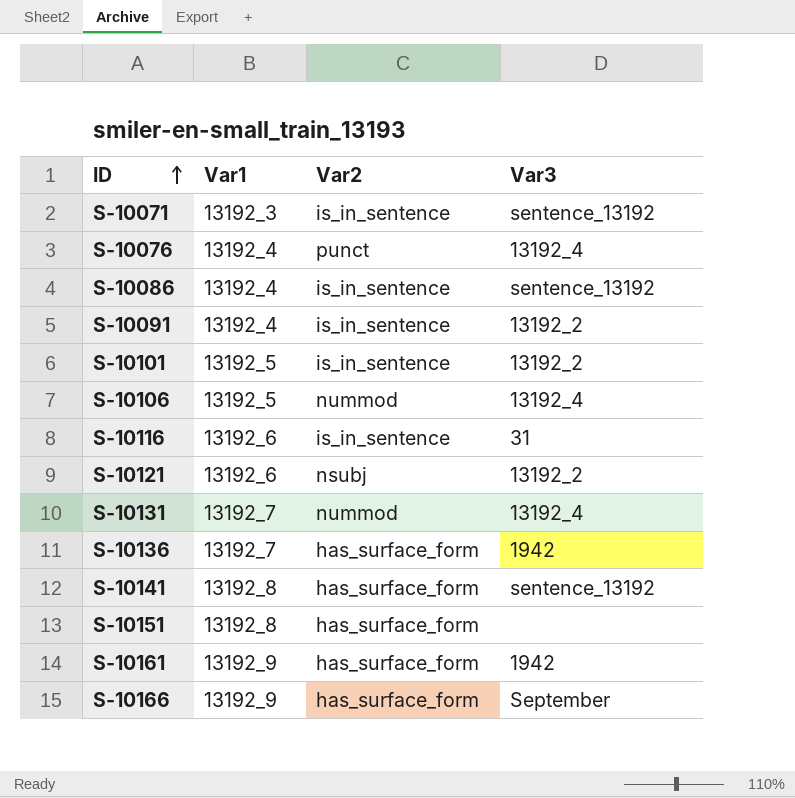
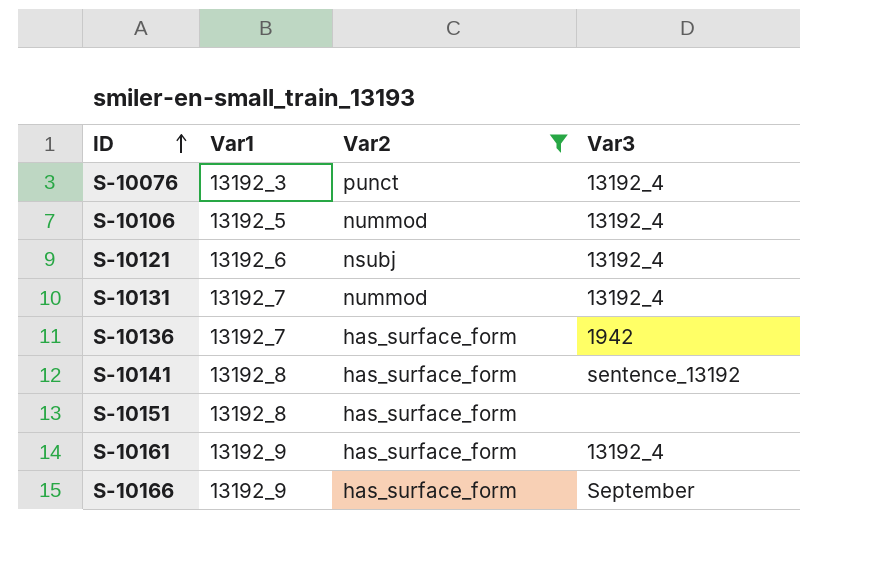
filter: none -> Var2 != is_in_sentence
S-10076 | Var1: 13192_4 -> 13192_3
S-10121 | Var3: 13192_2 -> 13192_4
S-10161 | Var3: 1942 -> 13192_4

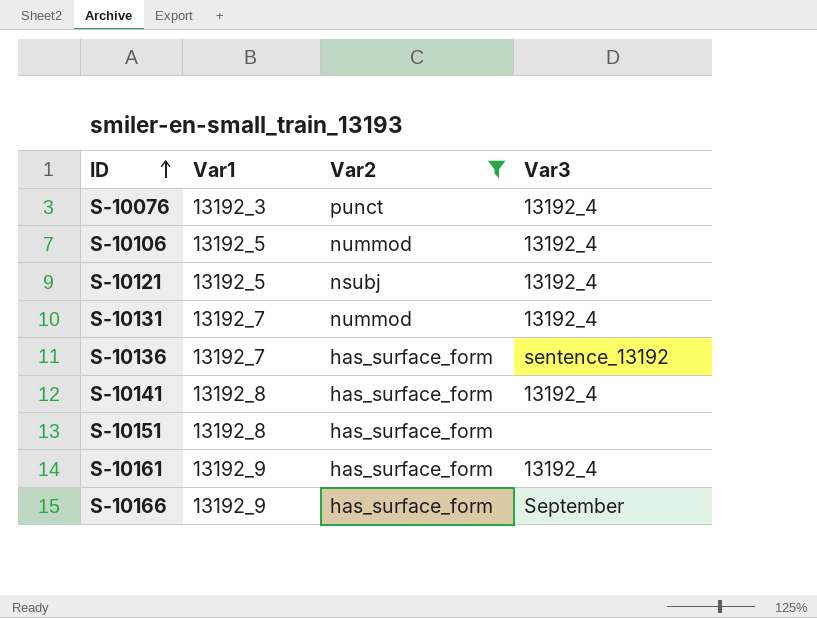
S-10121 | Var1: 13192_6 -> 13192_5
S-10136 | Var3: 1942 -> sentence_13192
S-10141 | Var3: sentence_13192 -> 13192_4

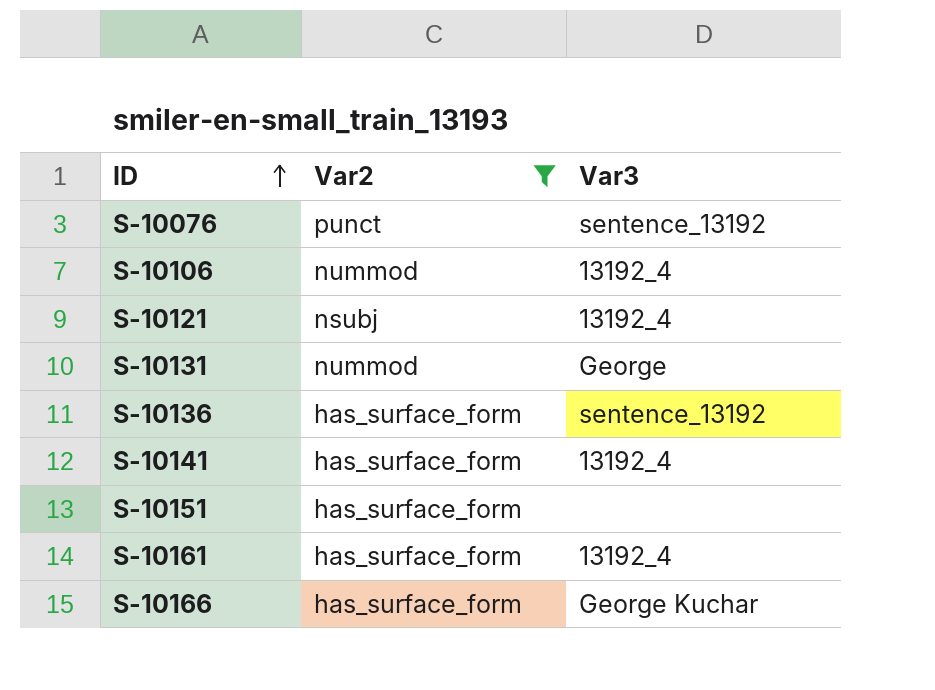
column Var1 | position: 2 -> none
S-10076 | Var3: 13192_4 -> sentence_13192
S-10131 | Var3: 13192_4 -> George
S-10166 | Var3: September -> George Kuchar

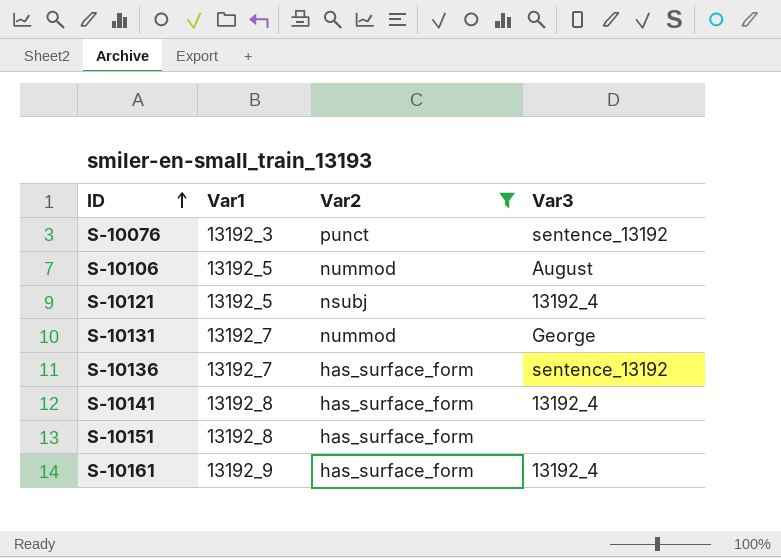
column Var1 | position: none -> 2
row S-10166: has_surface_form | George Kuchar -> none
S-10106 | Var3: 13192_4 -> August

